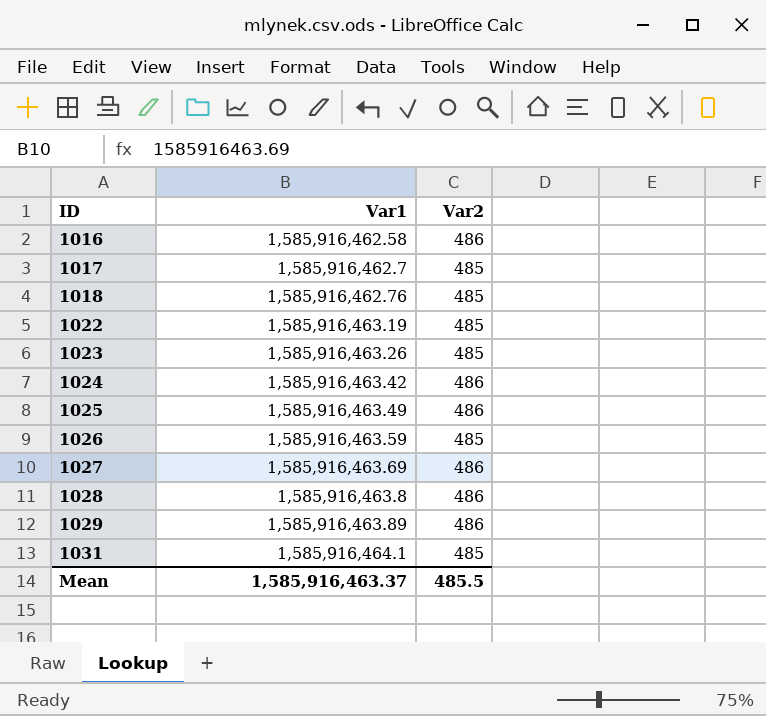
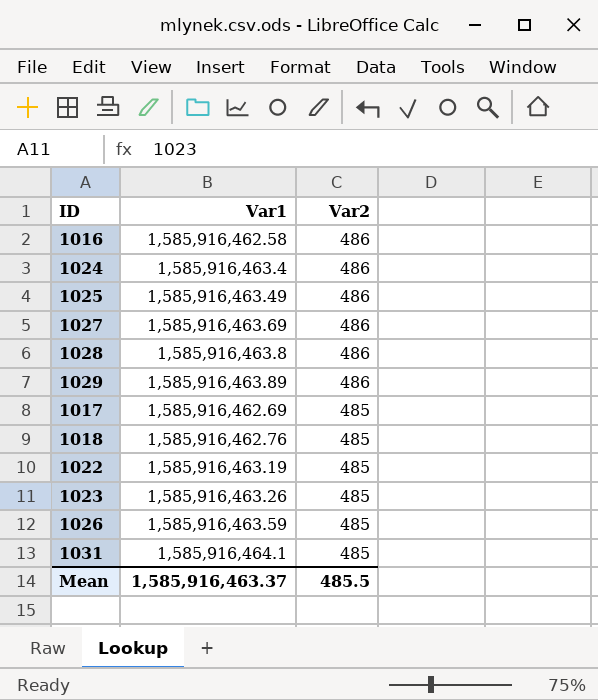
row order: ID ascending -> Var2 descending
1024 | Var1: 1,585,916,463.42 -> 1,585,916,463.4
1017 | Var1: 1,585,916,462.7 -> 1,585,916,462.69

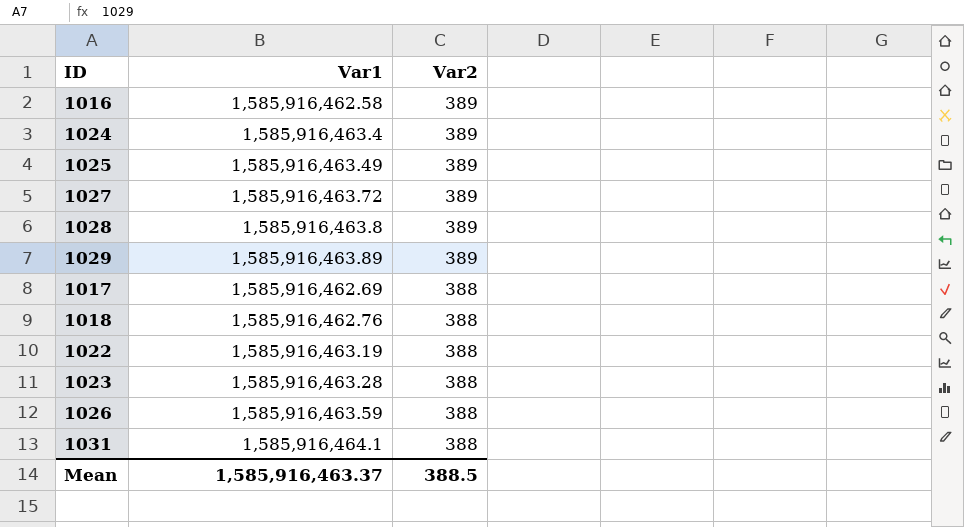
1016 | Var2: 486 -> 389
1024 | Var2: 486 -> 389
1025 | Var2: 486 -> 389
1027 | Var1: 1,585,916,463.69 -> 1,585,916,463.72
1027 | Var2: 486 -> 389
1028 | Var2: 486 -> 389
1029 | Var2: 486 -> 389
1017 | Var2: 485 -> 388
1018 | Var2: 485 -> 388
1022 | Var2: 485 -> 388
1023 | Var1: 1,585,916,463.26 -> 1,585,916,463.28
1023 | Var2: 485 -> 388
1026 | Var2: 485 -> 388
1031 | Var2: 485 -> 388
Mean | Var2: 485.5 -> 388.5

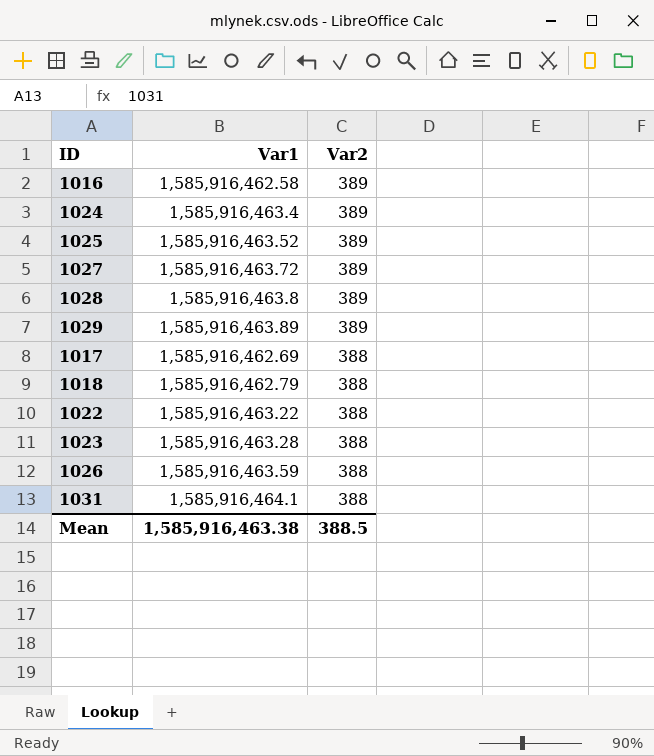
1025 | Var1: 1,585,916,463.49 -> 1,585,916,463.52
1018 | Var1: 1,585,916,462.76 -> 1,585,916,462.79
1022 | Var1: 1,585,916,463.19 -> 1,585,916,463.22
Mean | Var1: 1,585,916,463.37 -> 1,585,916,463.38

